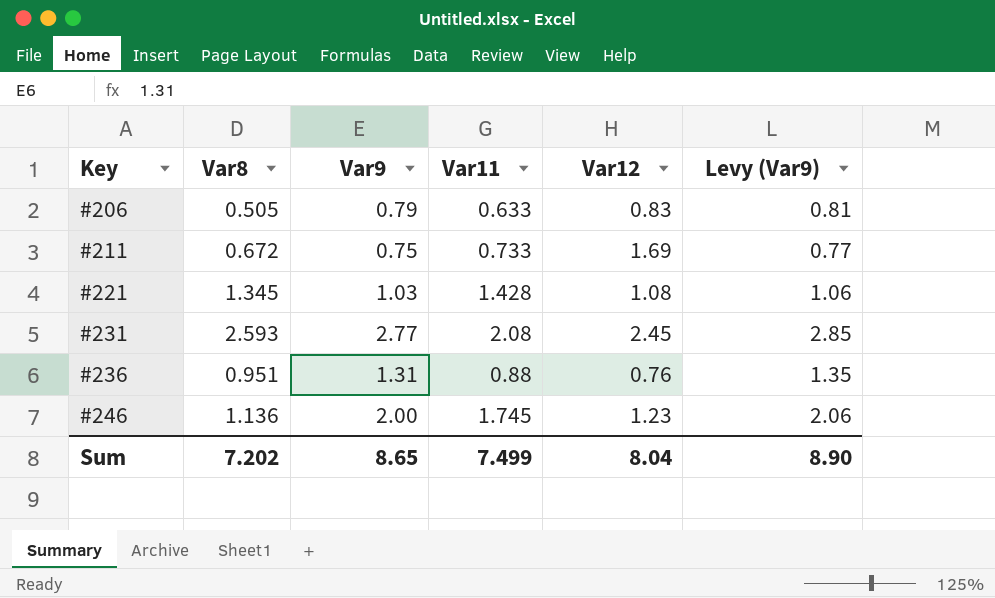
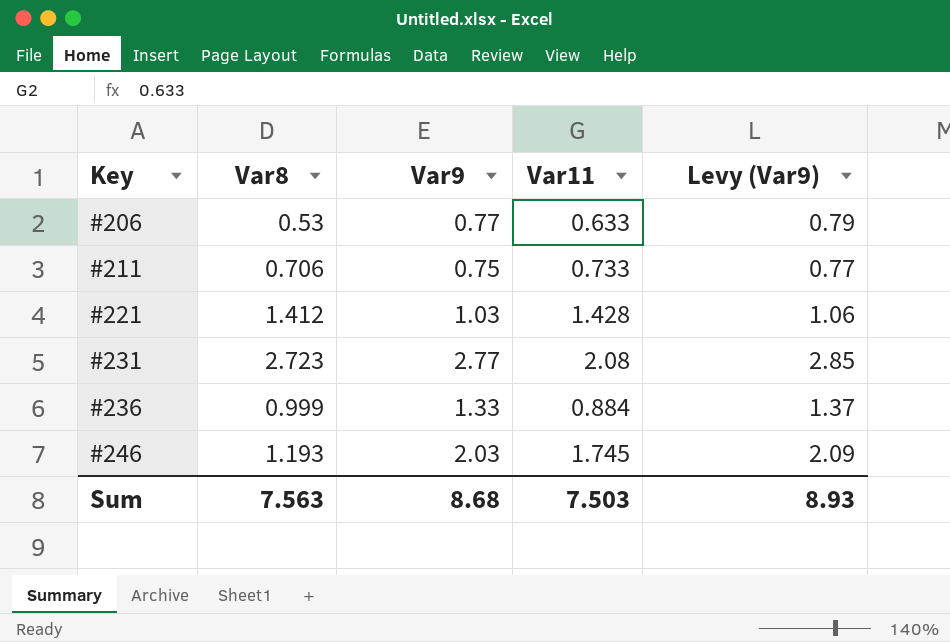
column Var12 | position: 5 -> none
#206 | Var8: 0.505 -> 0.53
#206 | Var9: 0.79 -> 0.77
#206 | Levy (Var9): 0.81 -> 0.79
#211 | Var8: 0.672 -> 0.706
#221 | Var8: 1.345 -> 1.412
#231 | Var8: 2.593 -> 2.723
#236 | Var8: 0.951 -> 0.999
#236 | Var9: 1.31 -> 1.33
#236 | Var11: 0.88 -> 0.884
#236 | Levy (Var9): 1.35 -> 1.37
#246 | Var8: 1.136 -> 1.193
#246 | Var9: 2.00 -> 2.03
#246 | Levy (Var9): 2.06 -> 2.09
Sum | Var8: 7.202 -> 7.563
Sum | Var9: 8.65 -> 8.68
Sum | Var11: 7.499 -> 7.503
Sum | Levy (Var9): 8.90 -> 8.93

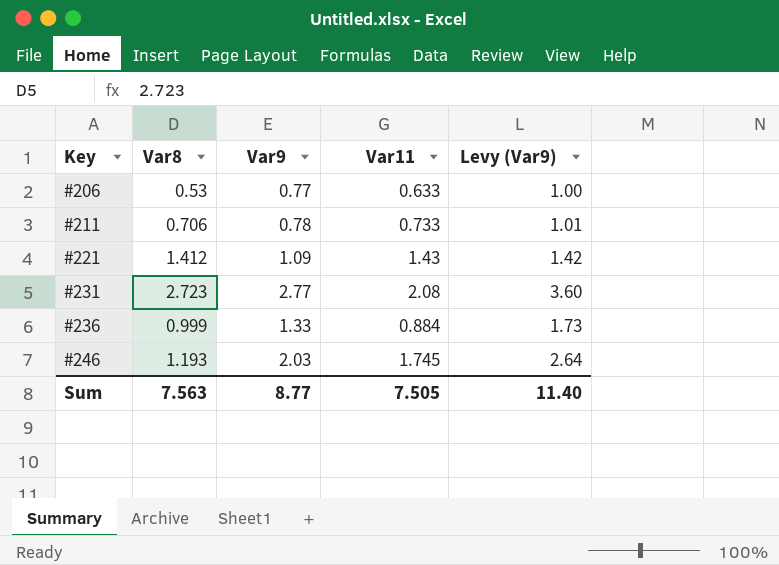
column Levy (Var9) | formula: [Var9] * 1.03 -> [Var9] * 1.3
#211 | Var9: 0.75 -> 0.78
#221 | Var9: 1.03 -> 1.09
#221 | Var11: 1.428 -> 1.43
Sum | Var9: 8.68 -> 8.77
Sum | Var11: 7.503 -> 7.505
Sum | Levy (Var9): 8.93 -> 11.40

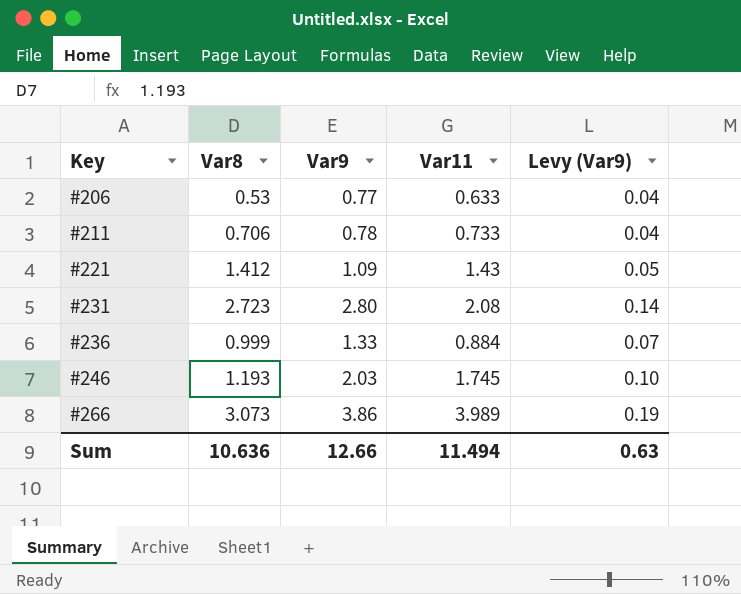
column Levy (Var9) | formula: [Var9] * 1.3 -> [Var9] * 0.05
#231 | Var9: 2.77 -> 2.80
row #266: none -> 3.073 | 3.86 | 3.989 | 0.19
Sum | Var8: 7.563 -> 10.636
Sum | Var9: 8.77 -> 12.66
Sum | Var11: 7.505 -> 11.494
Sum | Levy (Var9): 11.40 -> 0.63

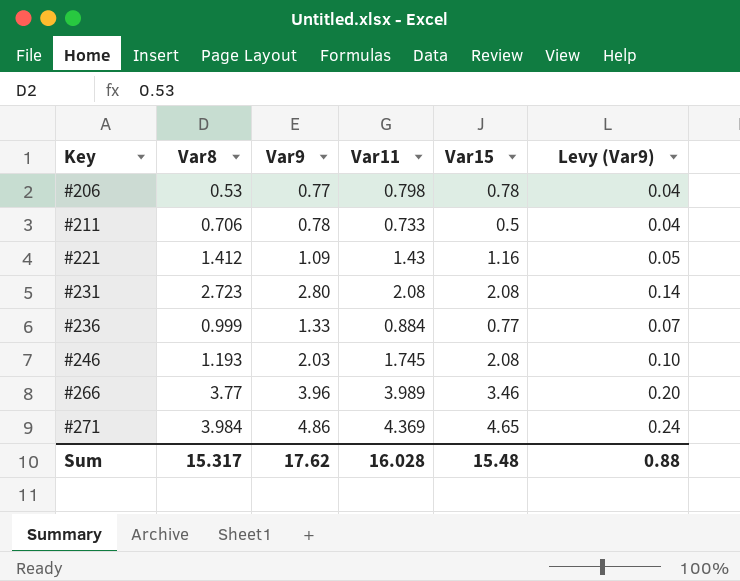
column Var15 | position: none -> 5
#206 | Var11: 0.633 -> 0.798
#266 | Var8: 3.073 -> 3.77
#266 | Var9: 3.86 -> 3.96
#266 | Levy (Var9): 0.19 -> 0.20
row #271: none -> 3.984 | 4.86 | 4.369 | 4.65 | 0.24
Sum | Var8: 10.636 -> 15.317
Sum | Var9: 12.66 -> 17.62
Sum | Var11: 11.494 -> 16.028
Sum | Levy (Var9): 0.63 -> 0.88

